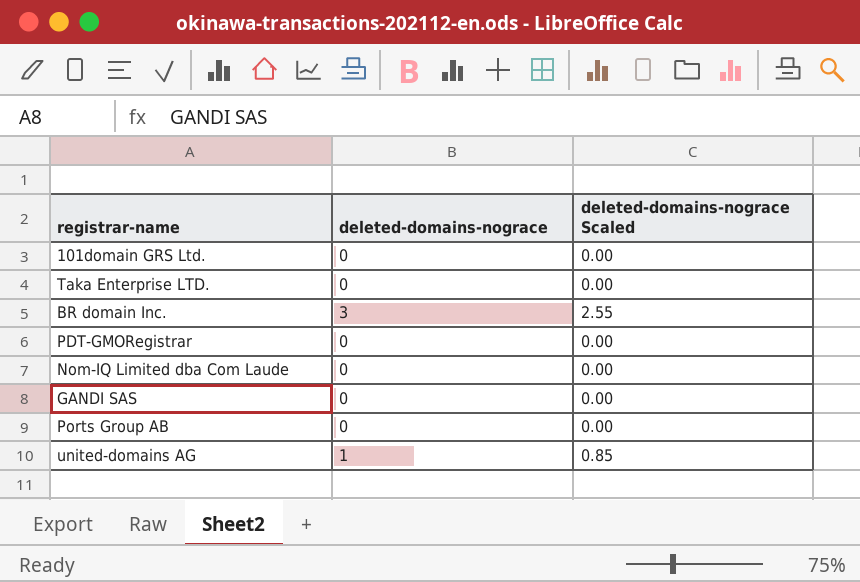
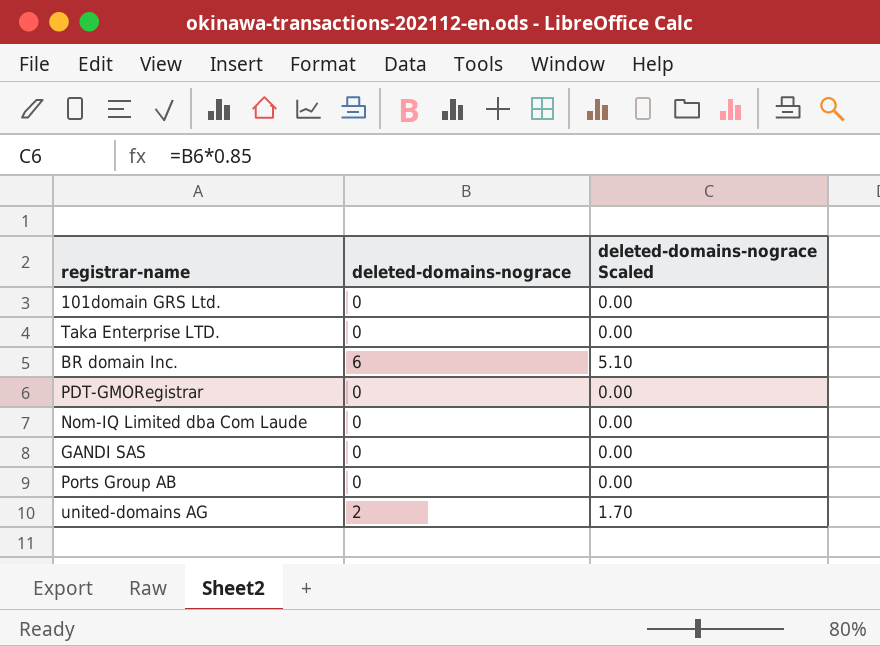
BR domain Inc. | deleted-domains-nograce: 3 -> 6
BR domain Inc. | deleted-domains-nograce Scaled: 2.55 -> 5.10
united-domains AG | deleted-domains-nograce: 1 -> 2
united-domains AG | deleted-domains-nograce Scaled: 0.85 -> 1.70

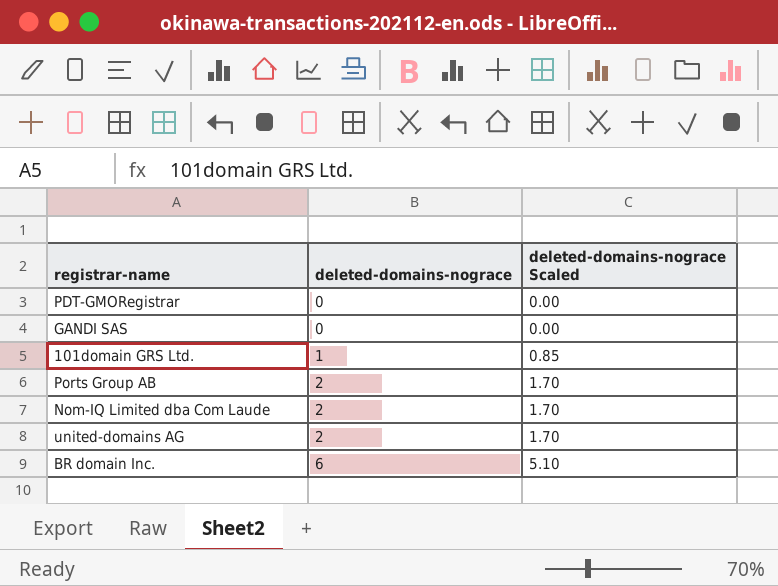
row order: none -> deleted-domains-nograce ascending
row Taka Enterprise LTD.: 0 | 0.00 -> none
101domain GRS Ltd. | deleted-domains-nograce: 0 -> 1
101domain GRS Ltd. | deleted-domains-nograce Scaled: 0.00 -> 0.85
Ports Group AB | deleted-domains-nograce: 0 -> 2
Ports Group AB | deleted-domains-nograce Scaled: 0.00 -> 1.70
Nom-IQ Limited dba Com Laude | deleted-domains-nograce: 0 -> 2
Nom-IQ Limited dba Com Laude | deleted-domains-nograce Scaled: 0.00 -> 1.70

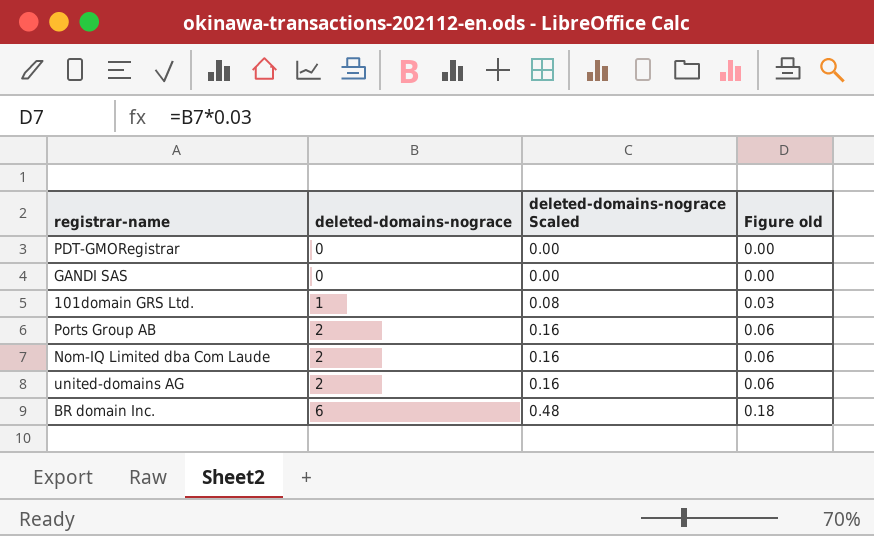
column deleted-domains-nograce Scaled | formula: [deleted-domains-nograce] * 0.85 -> [deleted-domains-nograce] * 0.08
column Figure old | formula: none -> [deleted-domains-nograce] * 0.03

